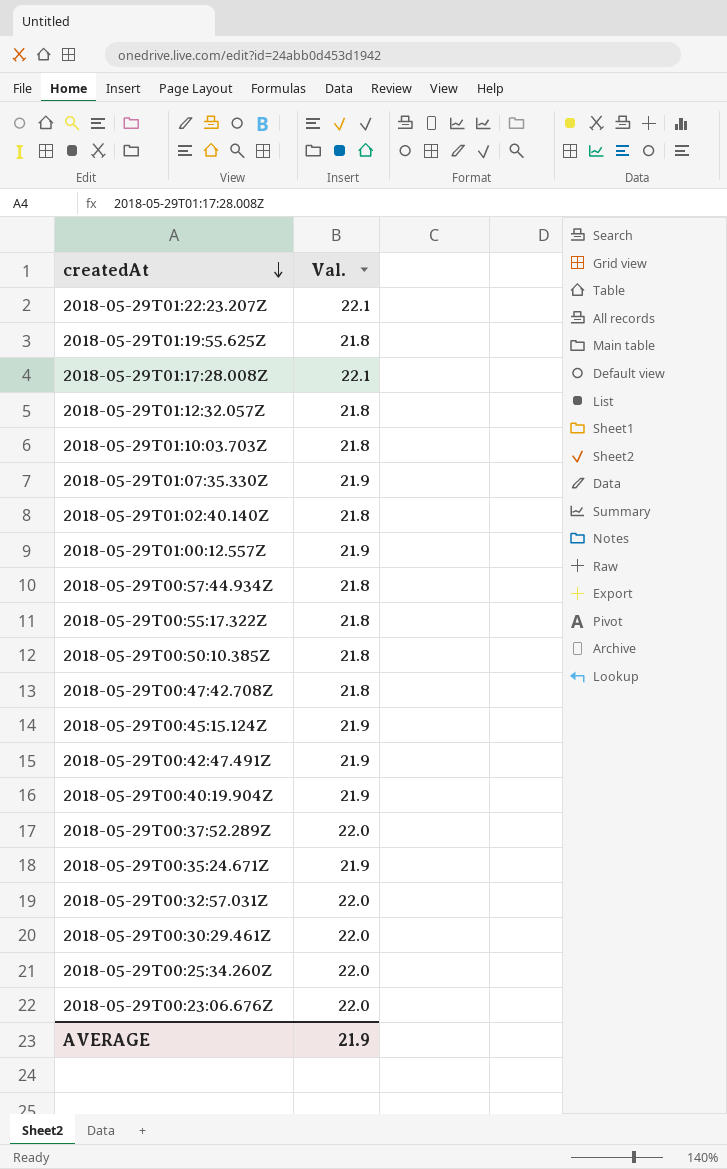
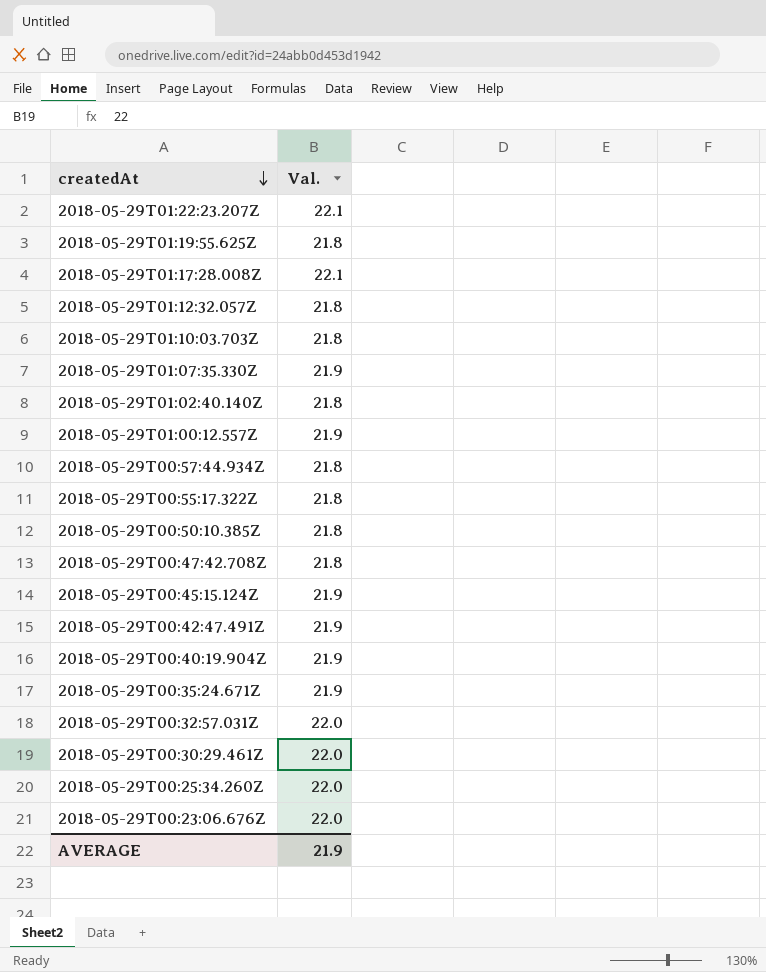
row 2018-05-29T00:37:52.289Z: 22.0 -> none

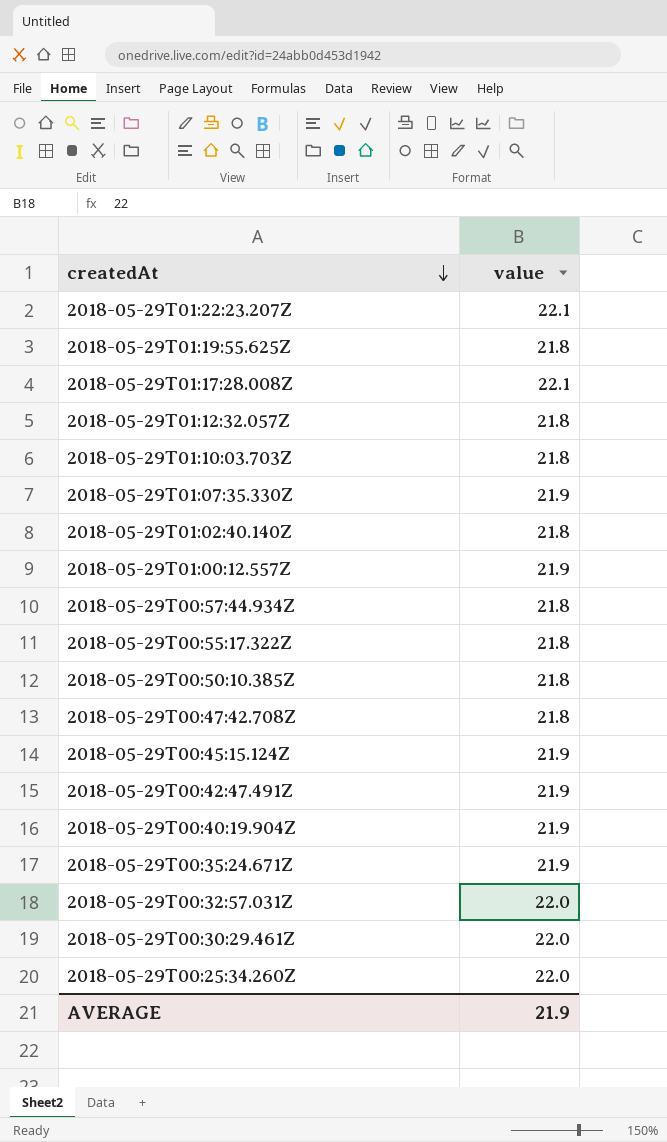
column name: Val. -> value
row 2018-05-29T00:23:06.676Z: 22.0 -> none

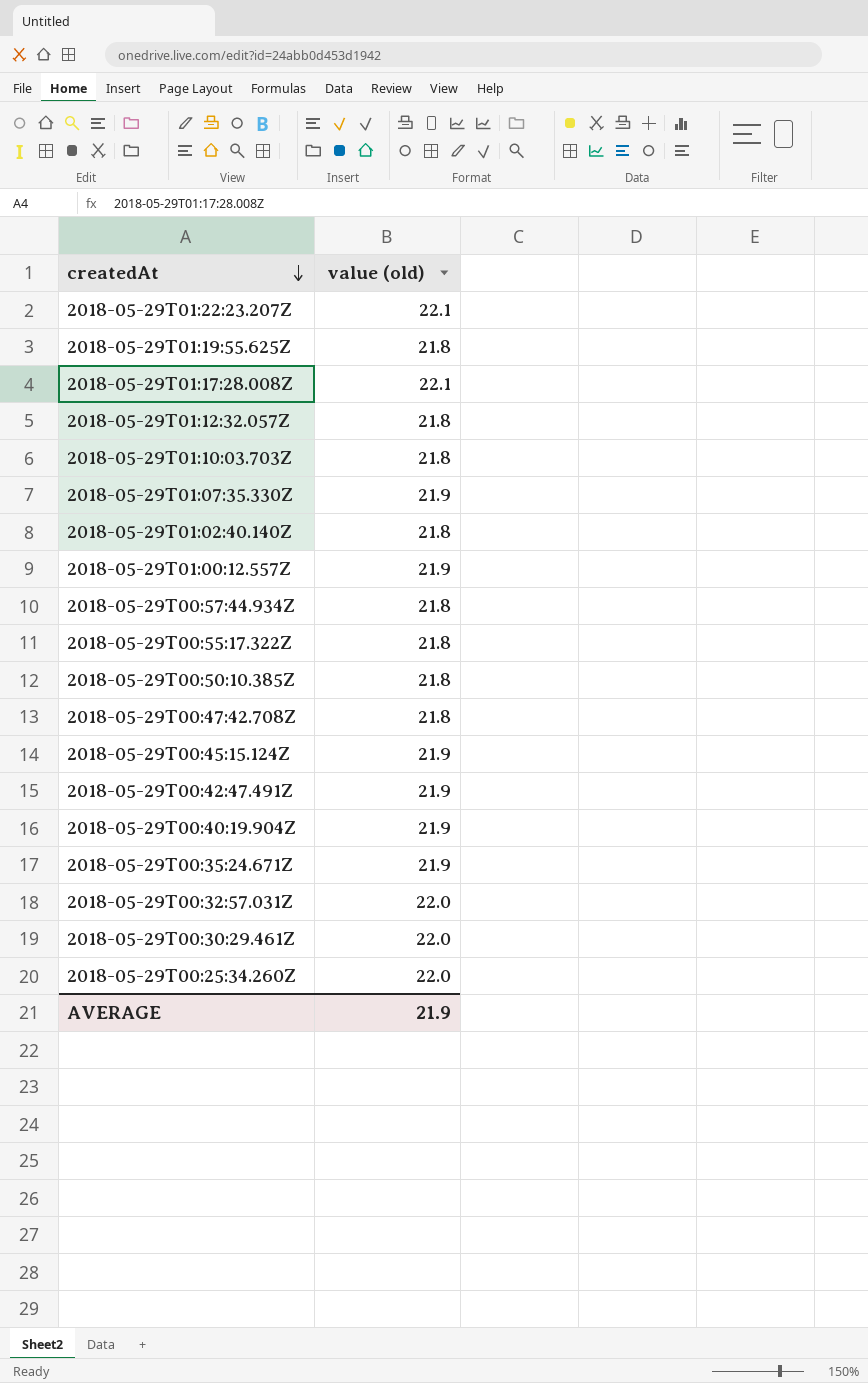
column name: value -> value (old)

